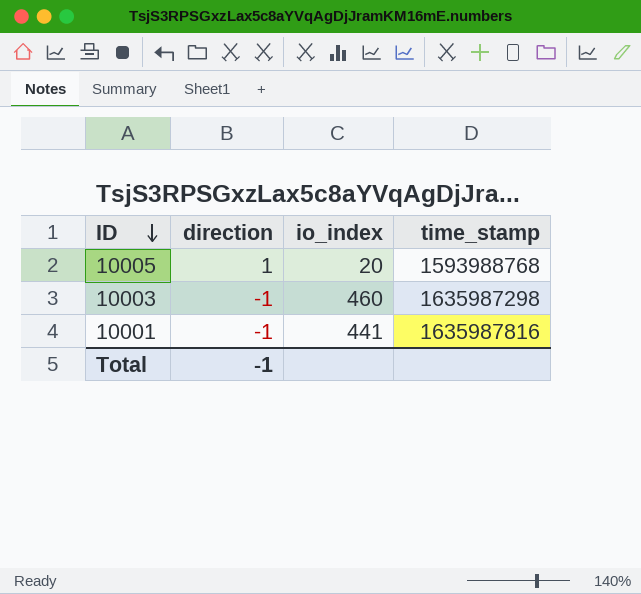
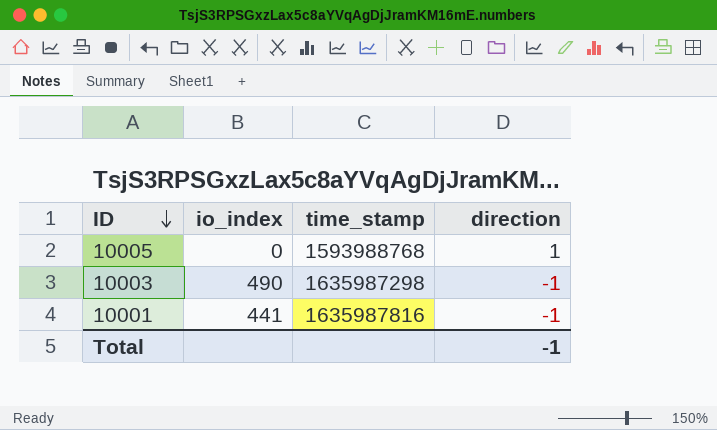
column direction | position: 2 -> 4
10005 | io_index: 20 -> 0
10003 | io_index: 460 -> 490

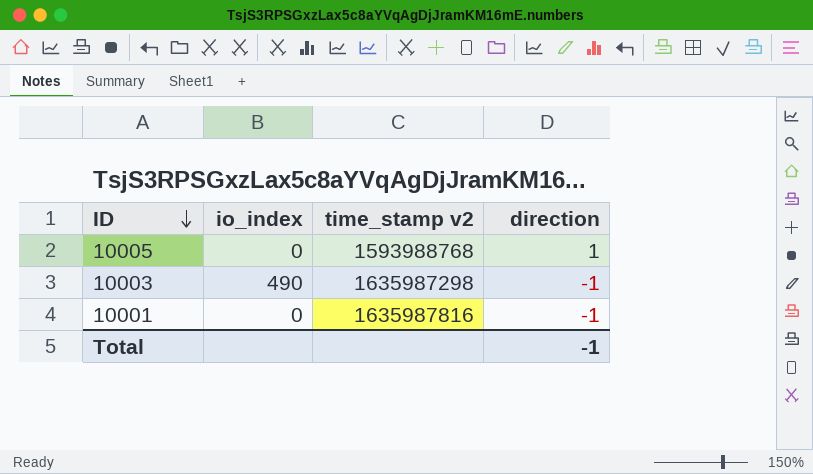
column name: time_stamp -> time_stamp v2
10001 | io_index: 441 -> 0

